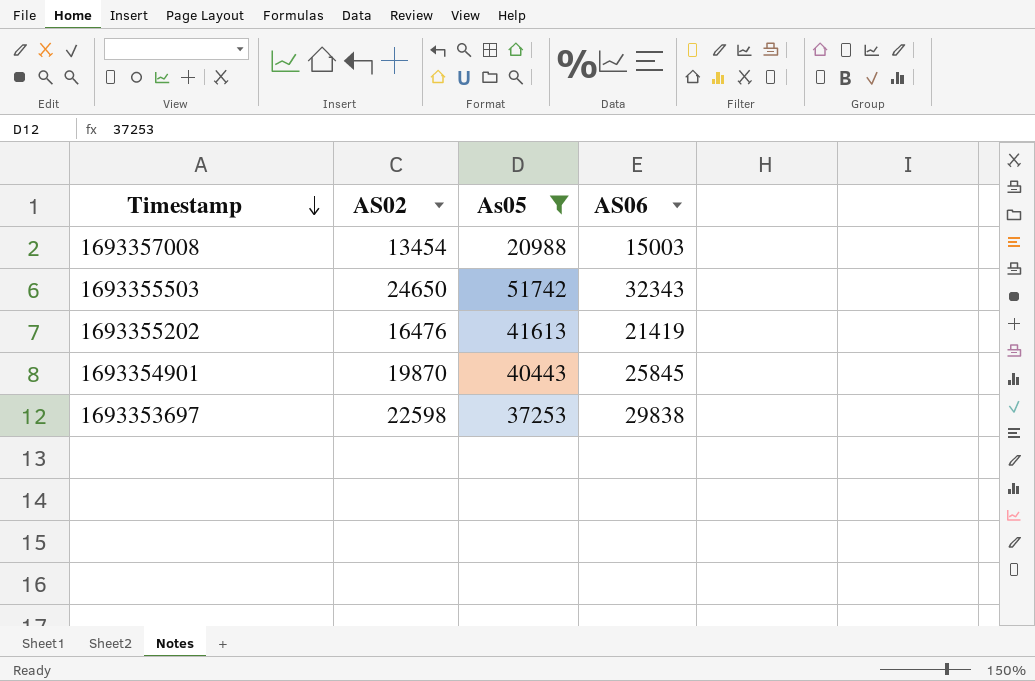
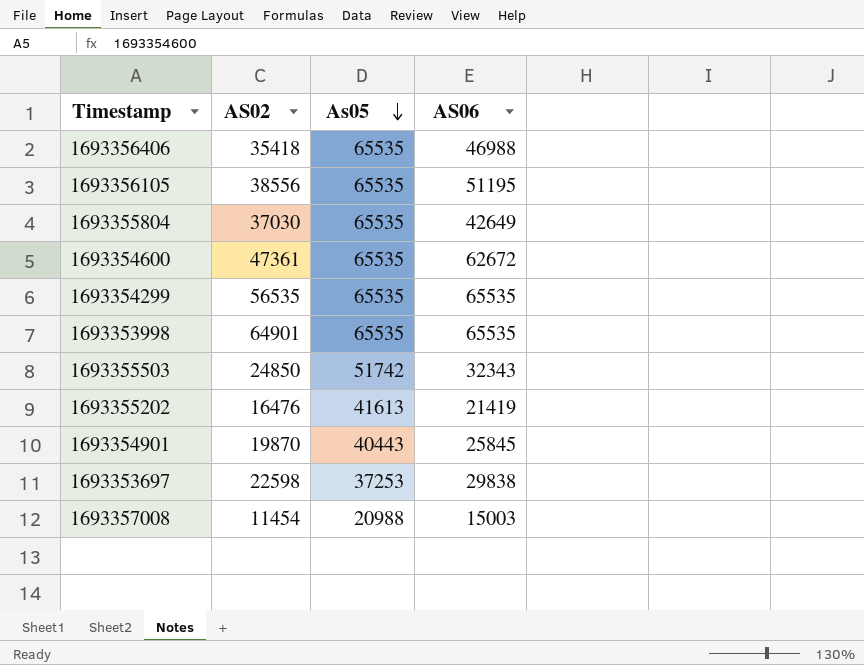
filter: As05 != 65535 -> none
row order: Timestamp descending -> As05 descending
1693355503 | AS02: 24650 -> 24850
1693357008 | AS02: 13454 -> 11454

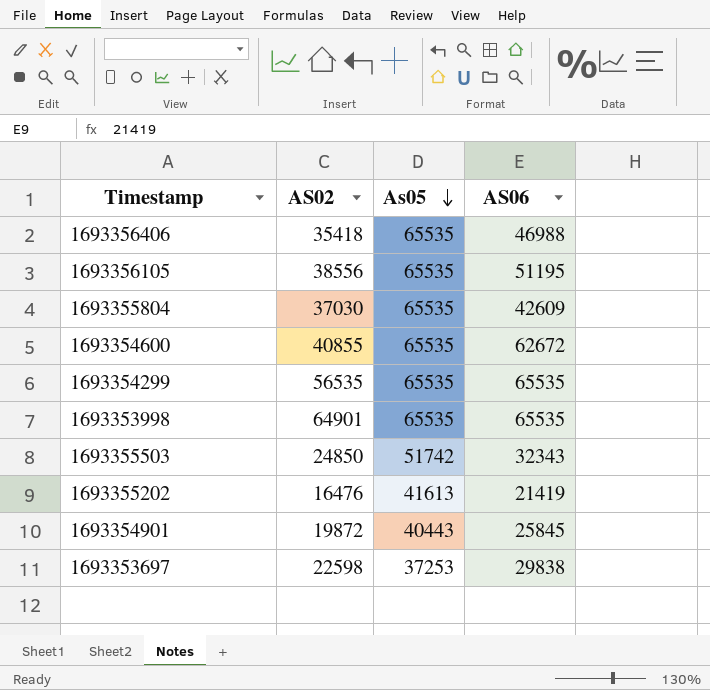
row 1693357008: 11454 | 20988 | 15003 -> none
1693355804 | AS06: 42649 -> 42609
1693354600 | AS02: 47361 -> 40855
1693354901 | AS02: 19870 -> 19872

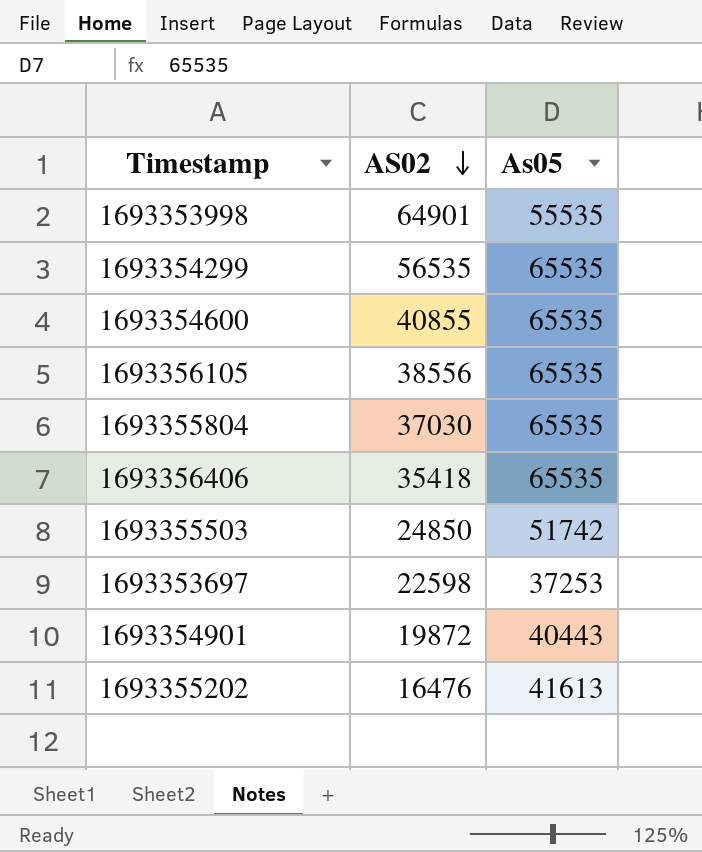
row order: As05 descending -> AS02 descending
column AS06 | position: 4 -> none
1693353998 | As05: 65535 -> 55535

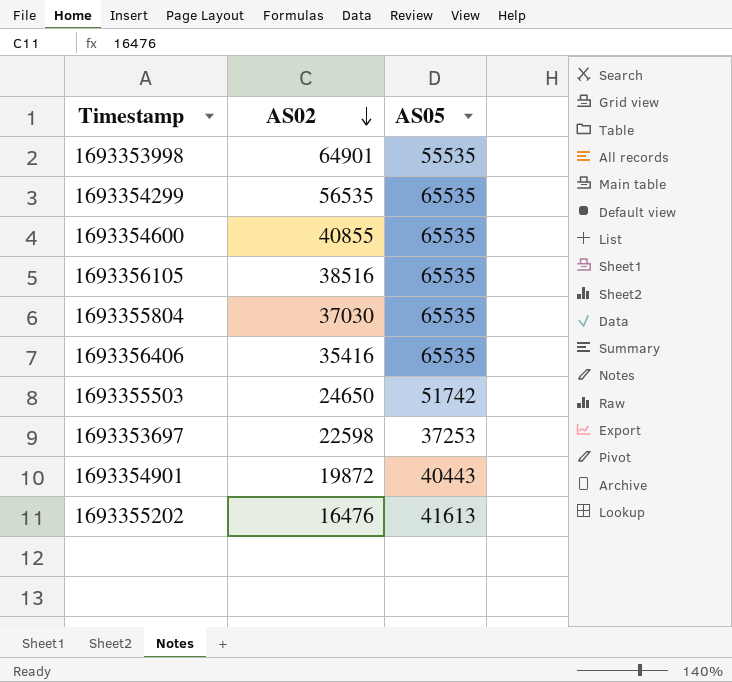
column name: As05 -> AS05
1693356105 | AS02: 38556 -> 38516
1693356406 | AS02: 35418 -> 35416
1693355503 | AS02: 24850 -> 24650

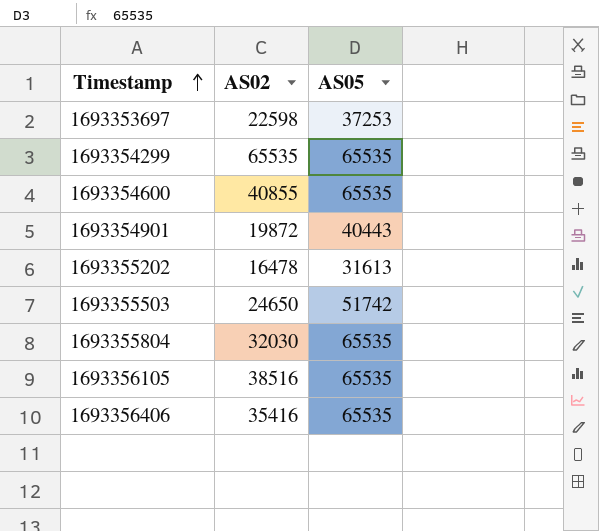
row order: AS02 descending -> Timestamp ascending
row 1693353998: 64901 | 55535 -> none
1693354299 | AS02: 56535 -> 65535
1693355202 | AS02: 16476 -> 16478
1693355202 | AS05: 41613 -> 31613
1693355804 | AS02: 37030 -> 32030

